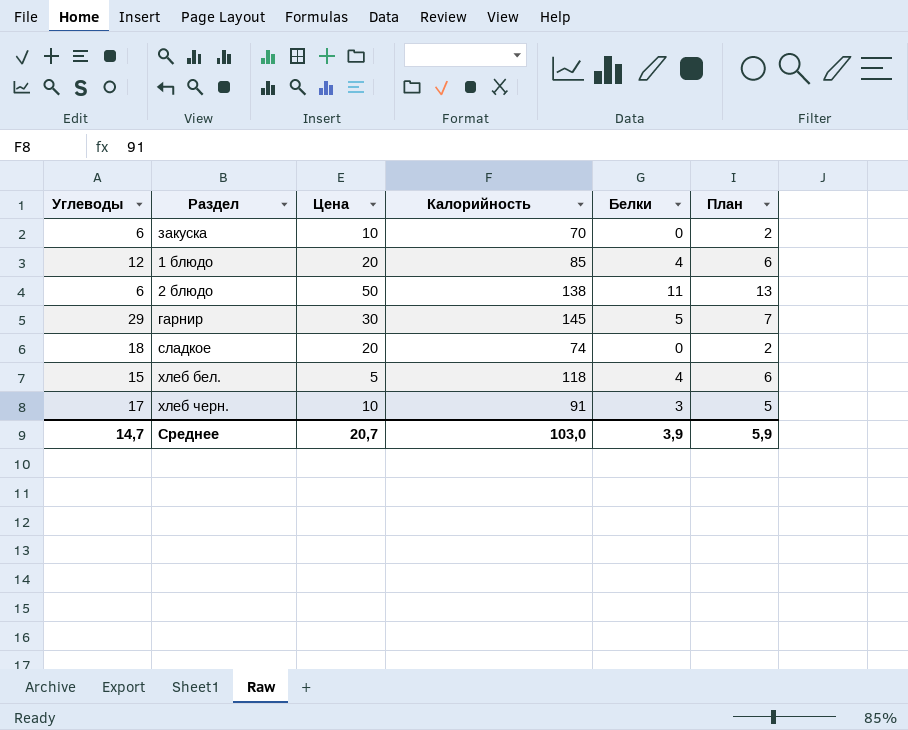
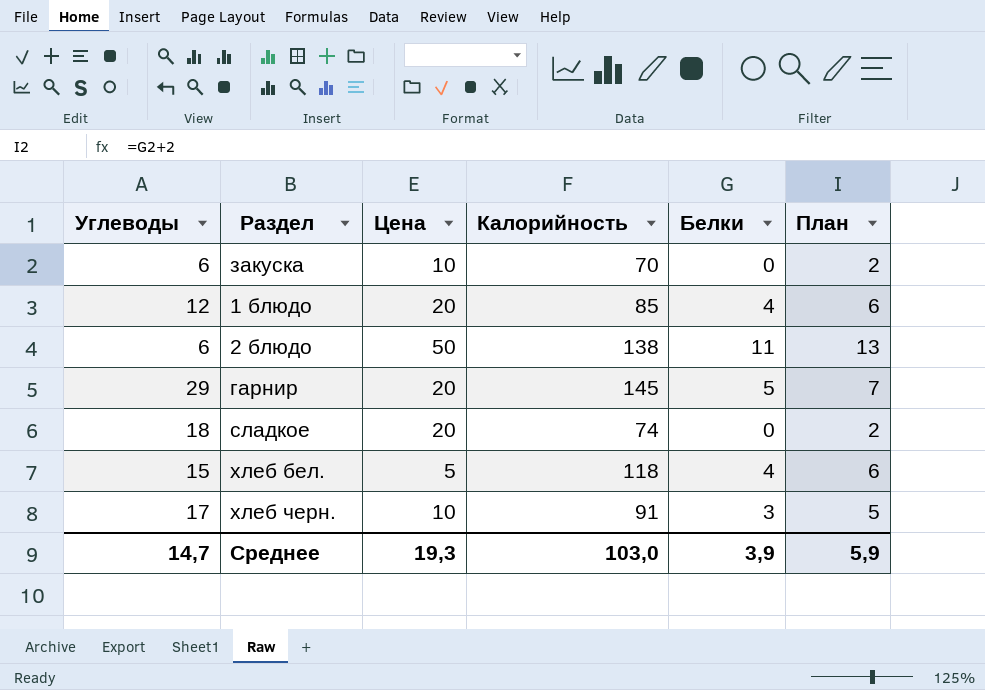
гарнир | Цена: 30 -> 20
Среднее | Цена: 20,7 -> 19,3

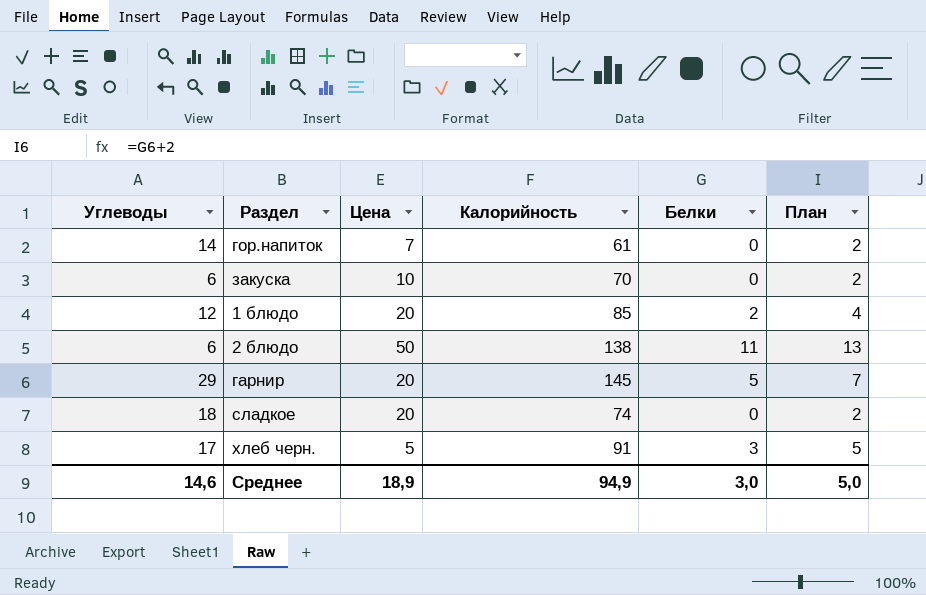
row хлеб бел.: 15 | 5 | 118 | 4 | 6 -> none
row гор.напиток: none -> 14 | 7 | 61 | 0 | 2
1 блюдо | Белки: 4 -> 2
1 блюдо | План: 6 -> 4
хлеб черн. | Цена: 10 -> 5
Среднее | Углеводы: 14,7 -> 14,6
Среднее | Цена: 19,3 -> 18,9
Среднее | Калорийность: 103,0 -> 94,9
Среднее | Белки: 3,9 -> 3,0
Среднее | План: 5,9 -> 5,0

